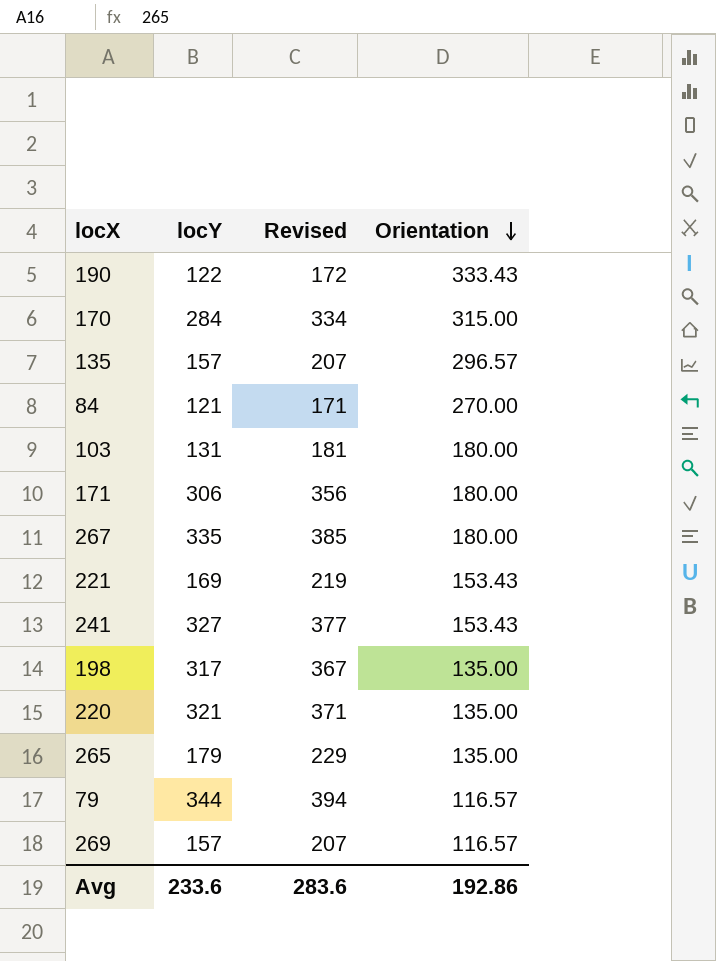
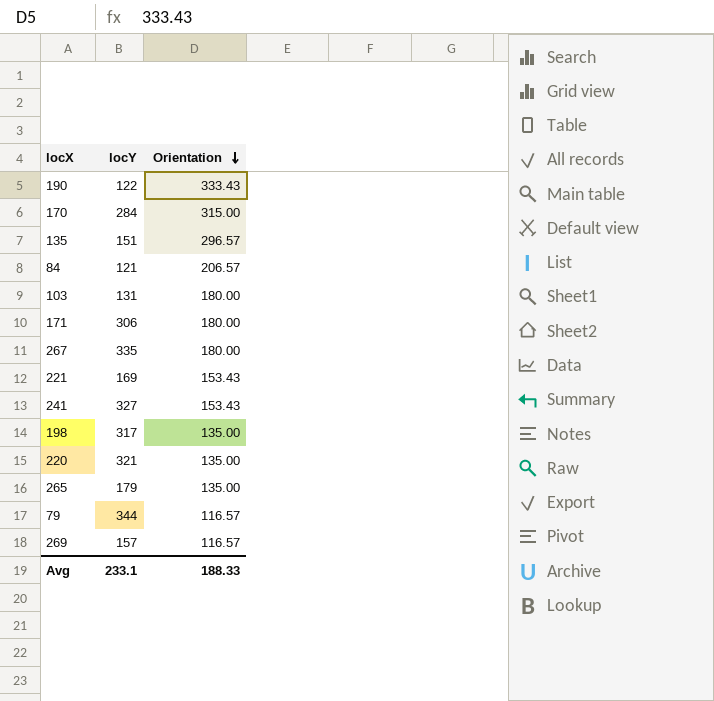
column Revised | formula: [locY] + 50 -> none
135 | locY: 157 -> 151
84 | Orientation: 270.00 -> 206.57
Avg | locY: 233.6 -> 233.1
Avg | Orientation: 192.86 -> 188.33

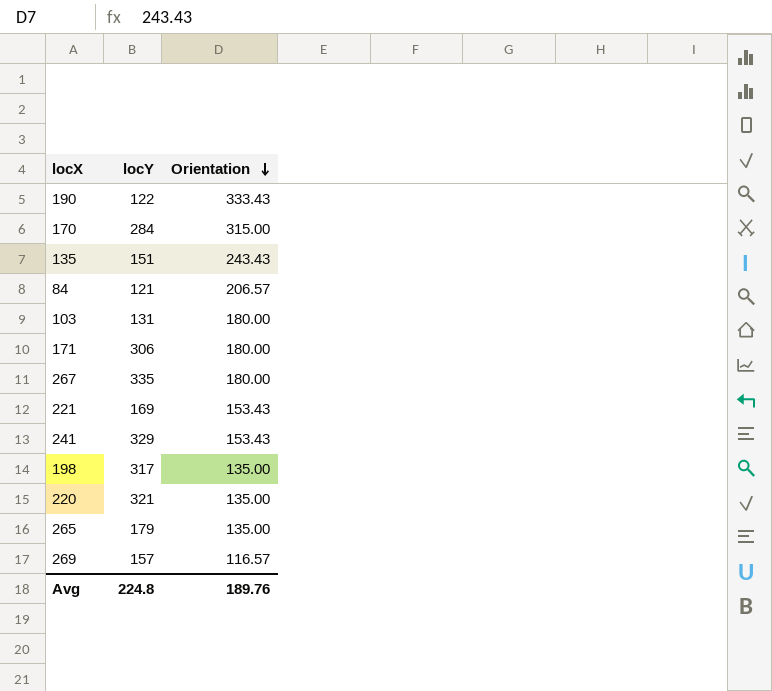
row 79: 344 | 116.57 -> none
135 | Orientation: 296.57 -> 243.43
241 | locY: 327 -> 329
Avg | locY: 233.1 -> 224.8
Avg | Orientation: 188.33 -> 189.76

